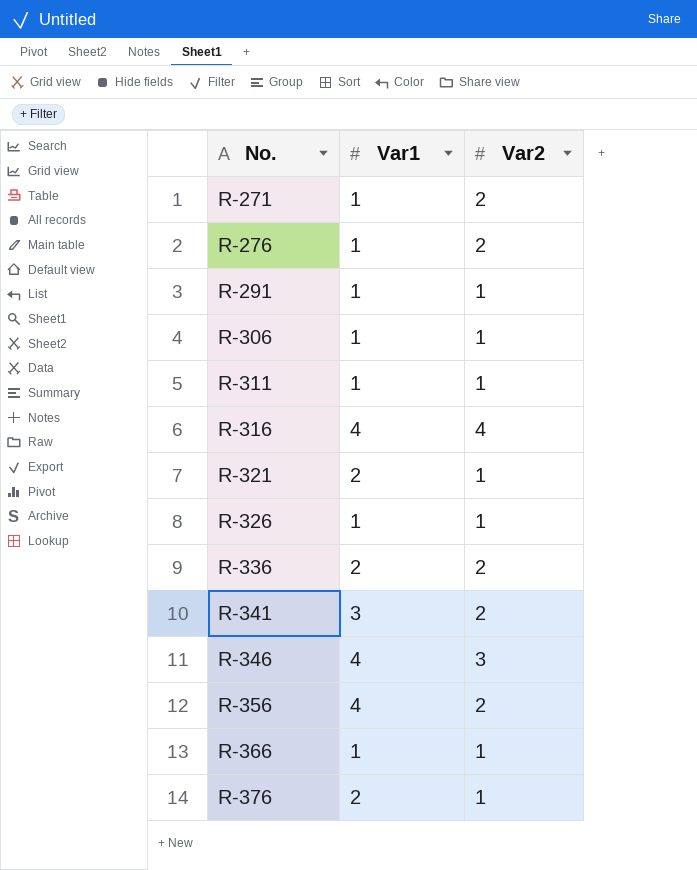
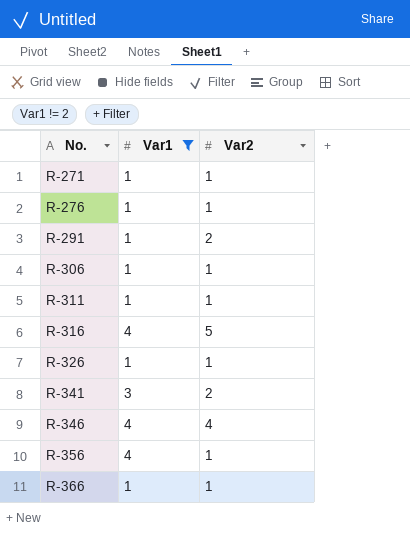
filter: none -> Var1 != 2
R-271 | Var2: 2 -> 1
R-276 | Var2: 2 -> 1
R-291 | Var2: 1 -> 2
R-316 | Var2: 4 -> 5
R-346 | Var2: 3 -> 4
R-356 | Var2: 2 -> 1

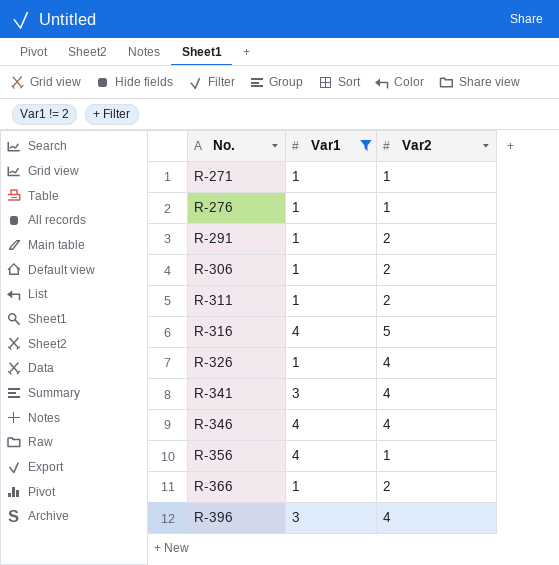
R-306 | Var2: 1 -> 2
R-311 | Var2: 1 -> 2
R-326 | Var2: 1 -> 4
R-341 | Var2: 2 -> 4
R-366 | Var2: 1 -> 2
row R-396: none -> 3 | 4

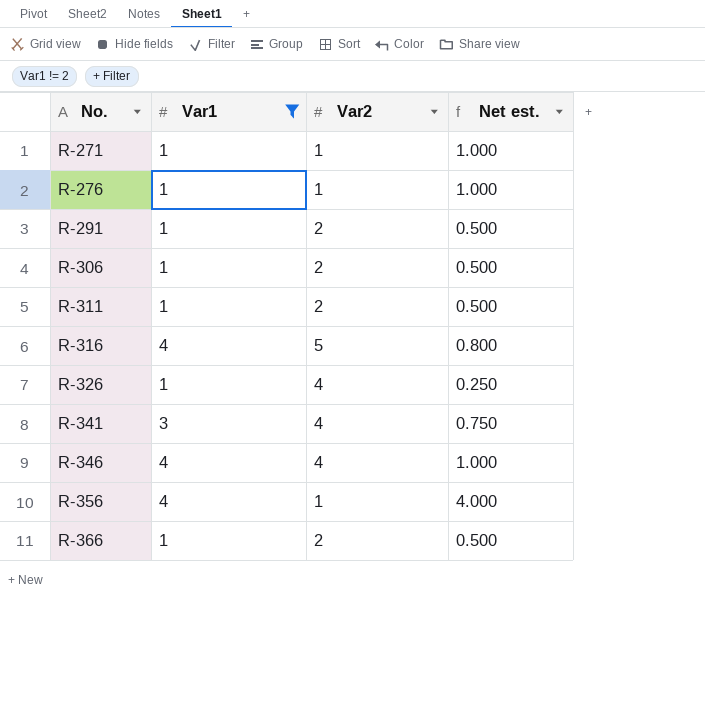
column Net est. | formula: none -> [Var1] / [Var2]
row R-396: 3 | 4 -> none

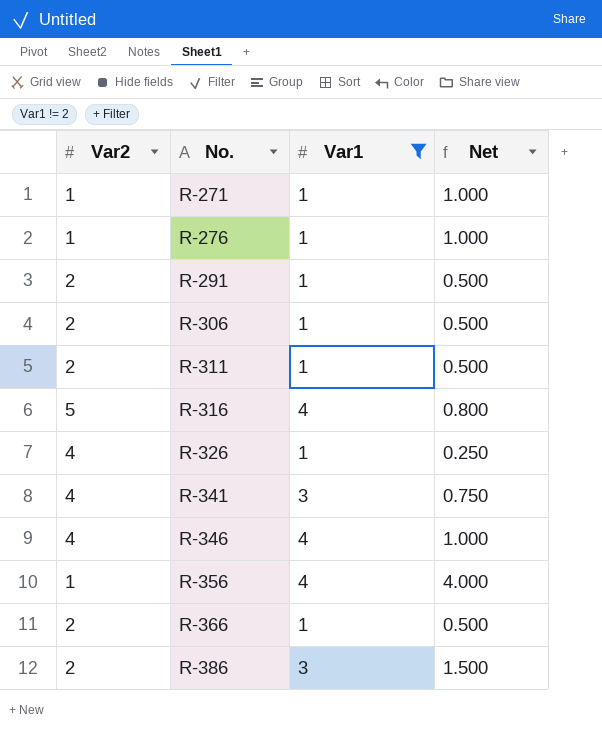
column Var2 | position: 3 -> 1
column name: Net est. -> Net
row R-386: none -> 2 | 3 | 1.500

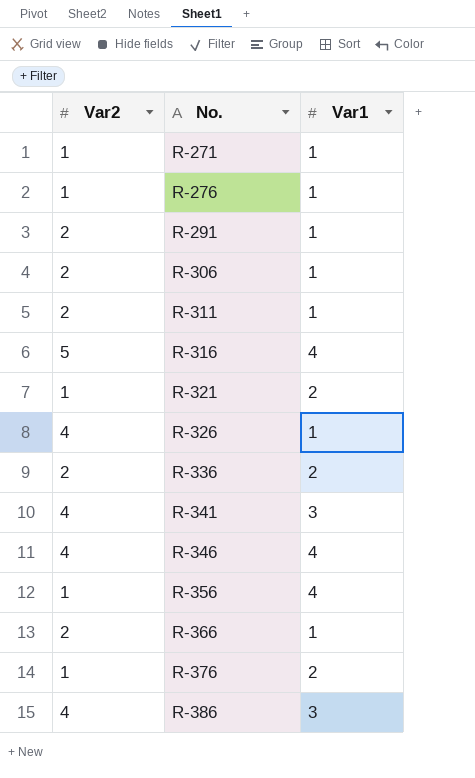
filter: Var1 != 2 -> none
column Net | formula: [Var1] / [Var2] -> none
R-386 | Var2: 2 -> 4

